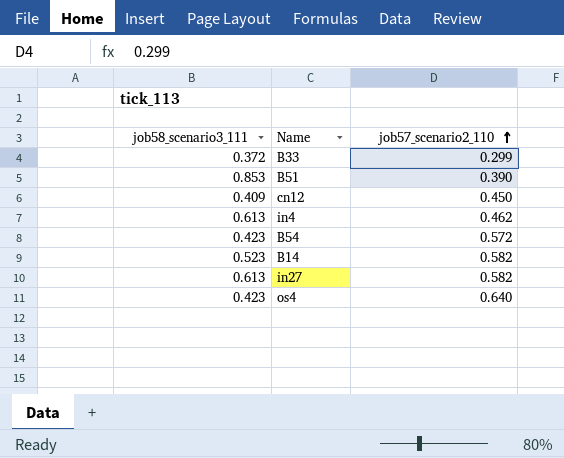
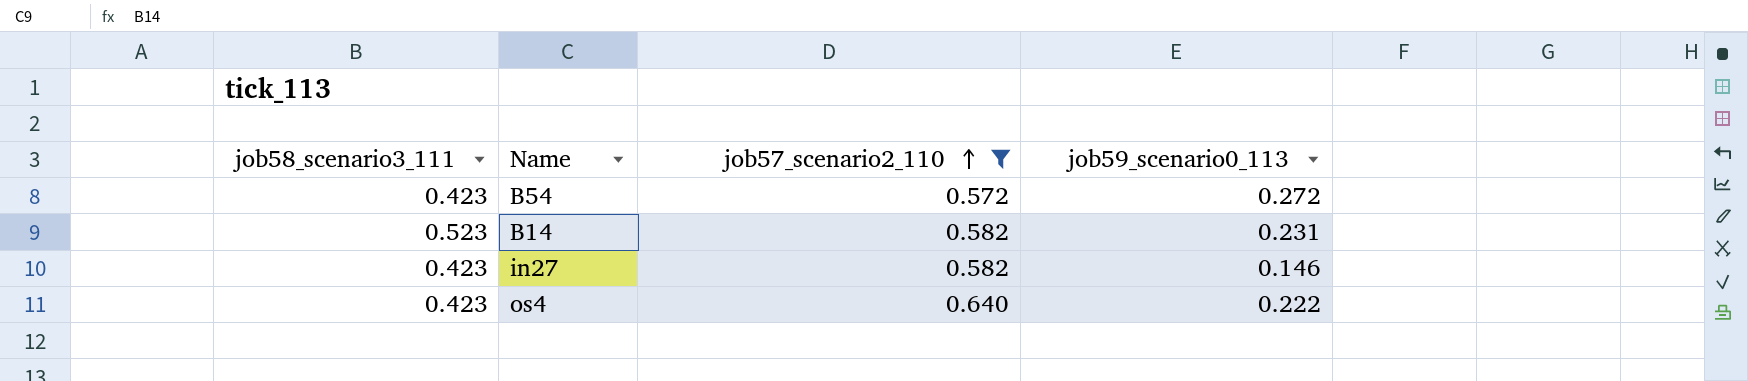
filter: none -> job57_scenario2_110 >= 0.572
column job59_scenario0_113 | position: none -> 4
in27 | job58_scenario3_111: 0.613 -> 0.423

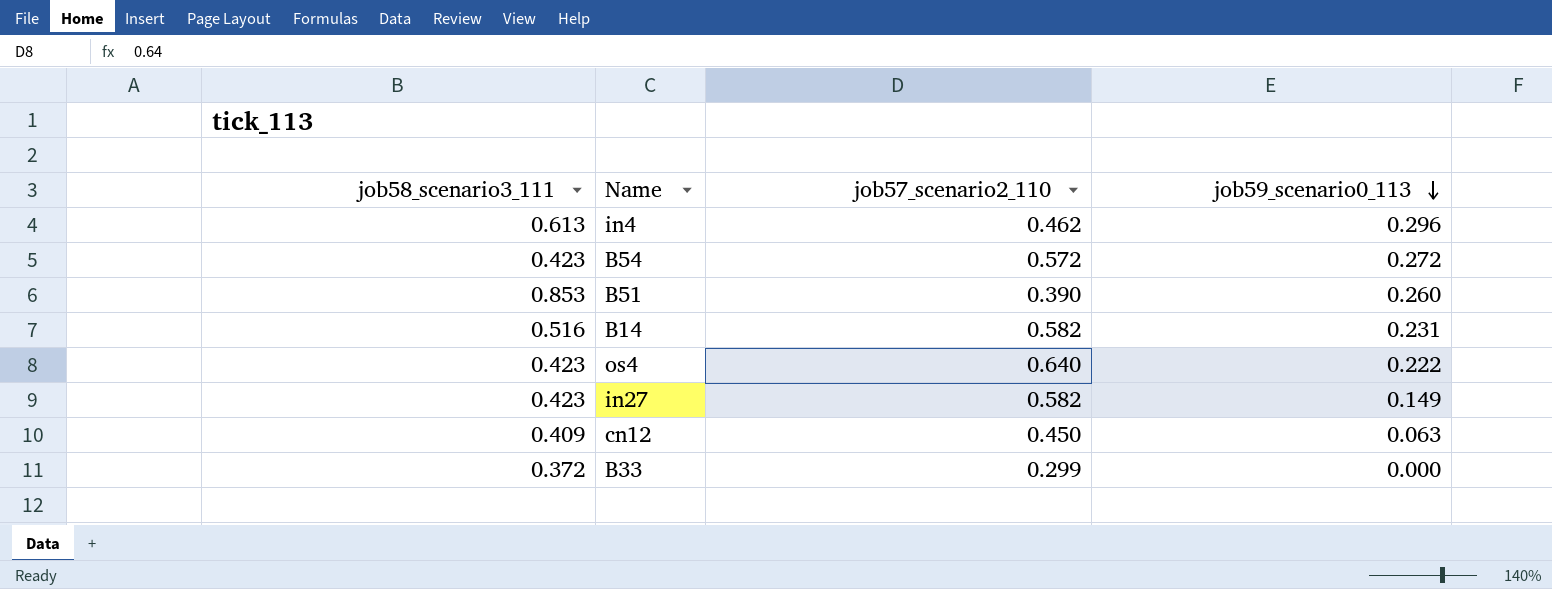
filter: job57_scenario2_110 >= 0.572 -> none
row order: job57_scenario2_110 ascending -> job59_scenario0_113 descending
B14 | job58_scenario3_111: 0.523 -> 0.516
in27 | job59_scenario0_113: 0.146 -> 0.149

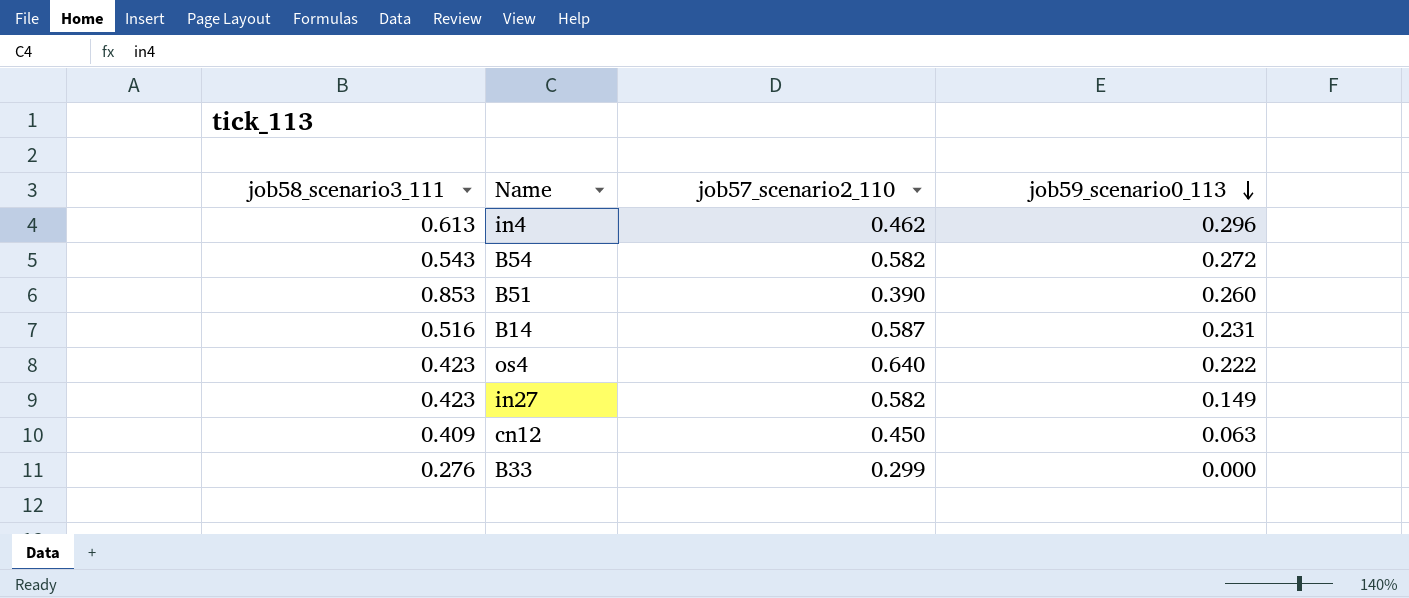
B54 | job58_scenario3_111: 0.423 -> 0.543
B54 | job57_scenario2_110: 0.572 -> 0.582
B14 | job57_scenario2_110: 0.582 -> 0.587
B33 | job58_scenario3_111: 0.372 -> 0.276

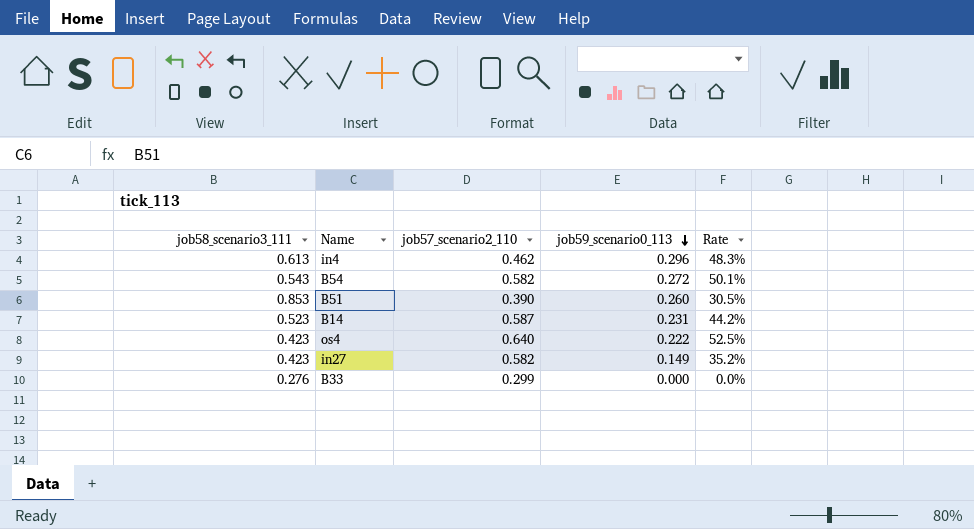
column Rate | formula: none -> [job59_scenario0_113] / [job58_scenario3_111]
row cn12: 0.409 | 0.450 | 0.063 -> none
B14 | job58_scenario3_111: 0.516 -> 0.523

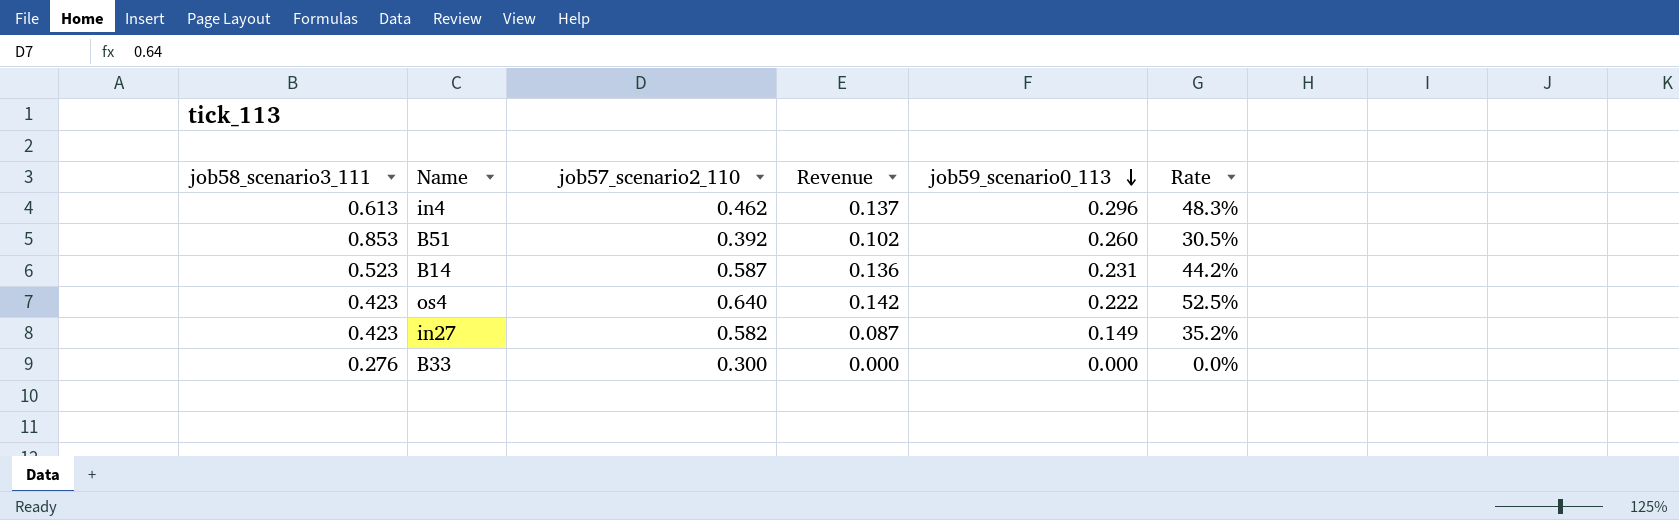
column Revenue | formula: none -> [job57_scenario2_110] * [job59_scenario0_113]
row B54: 0.543 | 0.582 | 0.272 | 50.1% -> none
B51 | job57_scenario2_110: 0.390 -> 0.392
B33 | job57_scenario2_110: 0.299 -> 0.300

